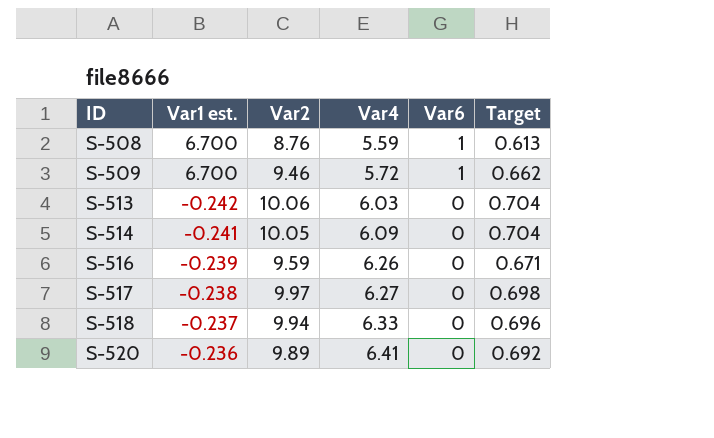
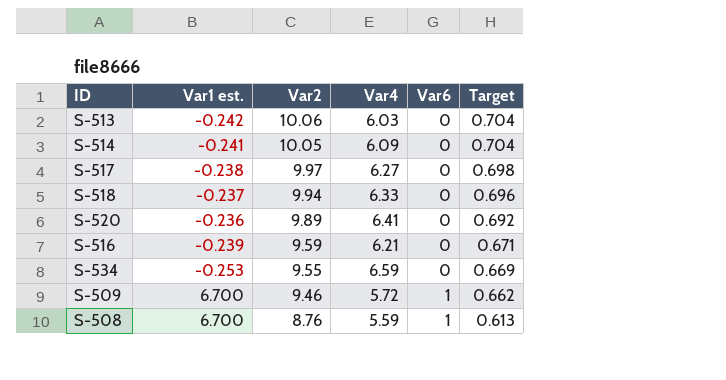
row order: ID ascending -> Var2 descending
S-516 | Var4: 6.26 -> 6.21
row S-534: none -> -0.253 | 9.55 | 6.59 | 0 | 0.669

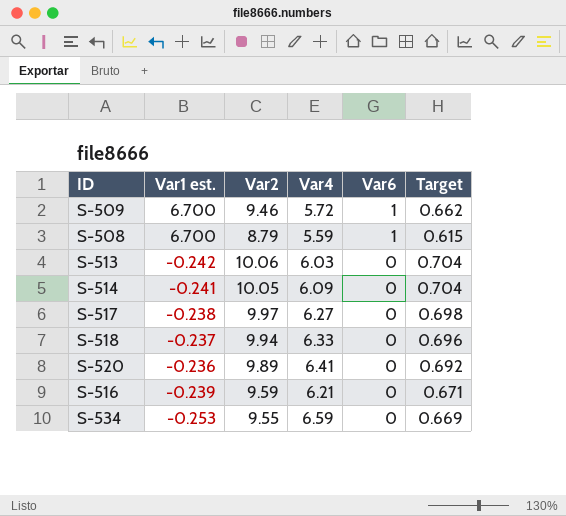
row order: Var2 descending -> Var6 descending
S-508 | Var2: 8.76 -> 8.79
S-508 | Target: 0.613 -> 0.615

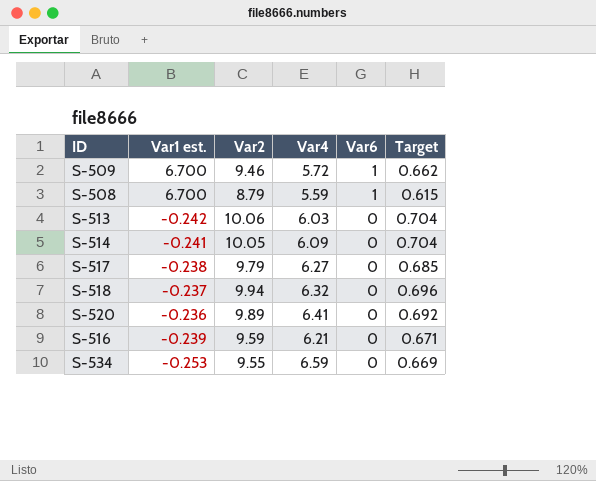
S-517 | Var2: 9.97 -> 9.79
S-517 | Target: 0.698 -> 0.685
S-518 | Var4: 6.33 -> 6.32

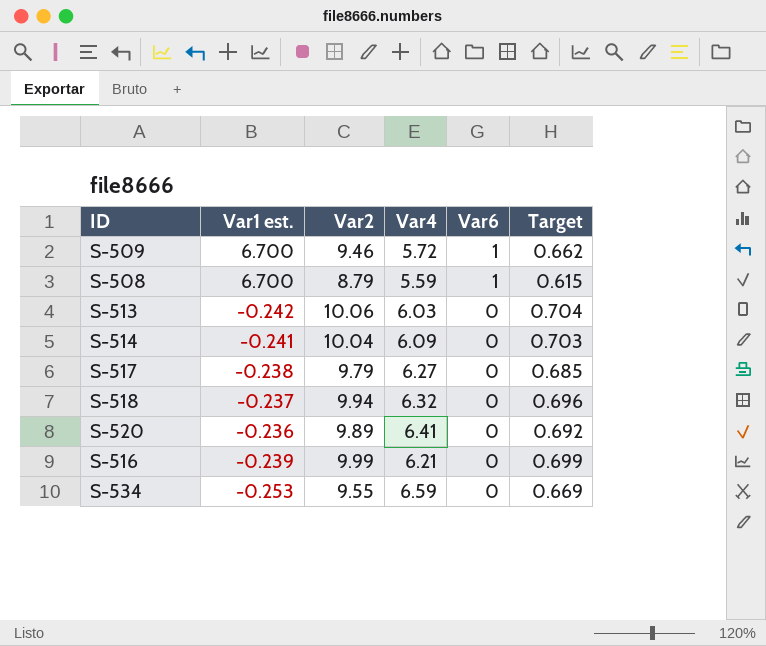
S-514 | Var2: 10.05 -> 10.04
S-514 | Target: 0.704 -> 0.703
S-516 | Var2: 9.59 -> 9.99
S-516 | Target: 0.671 -> 0.699

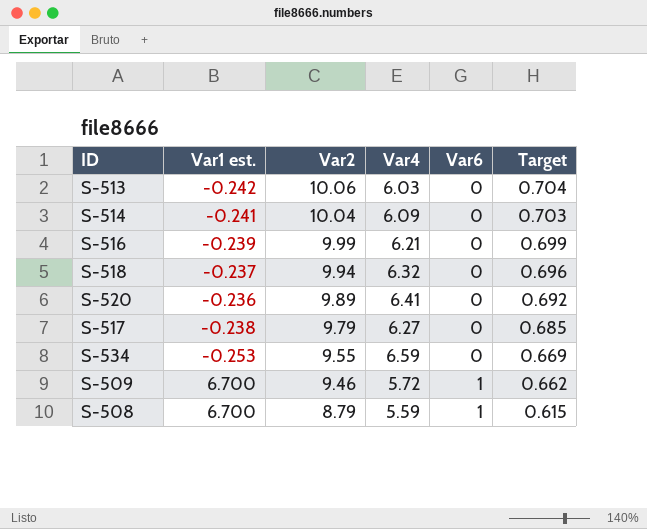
row order: Var6 descending -> Var2 descending

